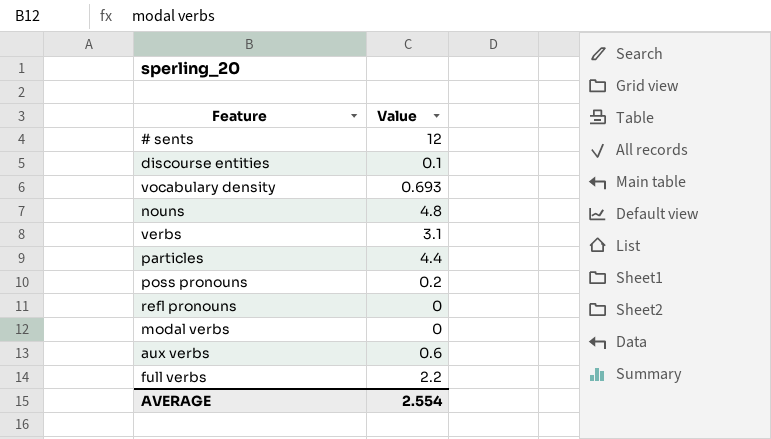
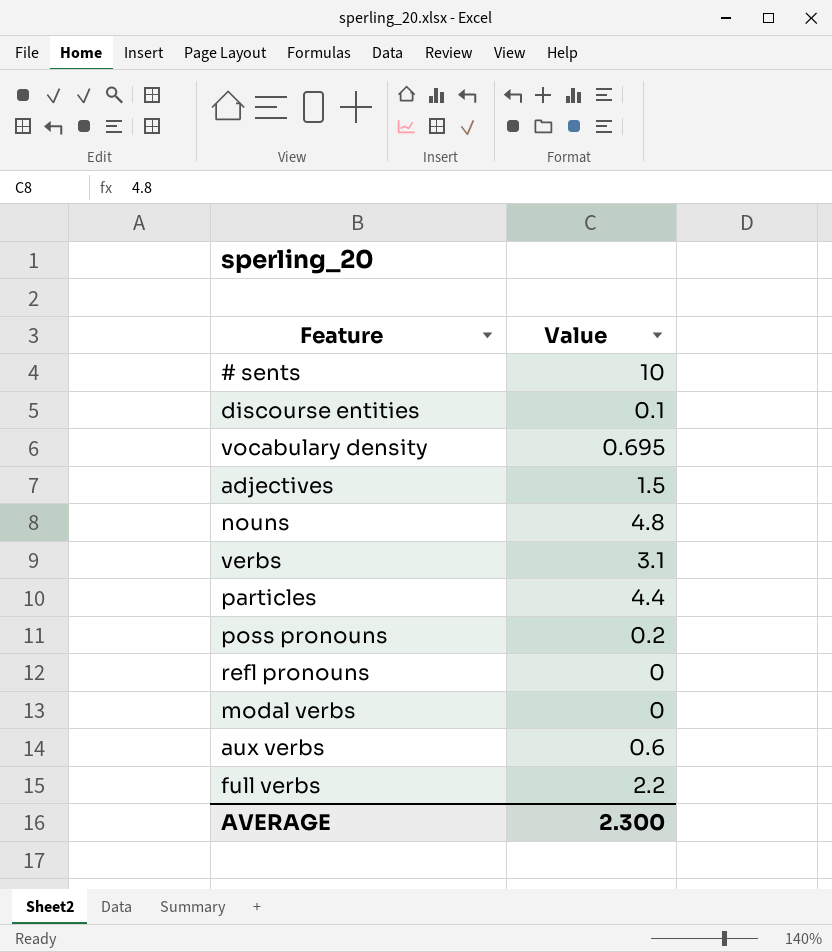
# sents | Value: 12 -> 10
vocabulary density | Value: 0.693 -> 0.695
row adjectives: none -> 1.5
AVERAGE | Value: 2.554 -> 2.300

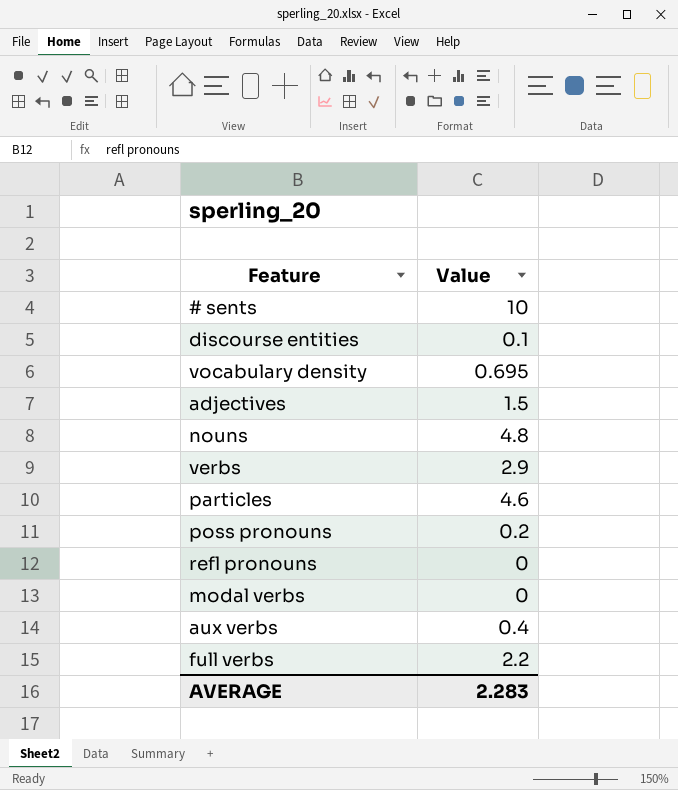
verbs | Value: 3.1 -> 2.9
particles | Value: 4.4 -> 4.6
aux verbs | Value: 0.6 -> 0.4
AVERAGE | Value: 2.300 -> 2.283

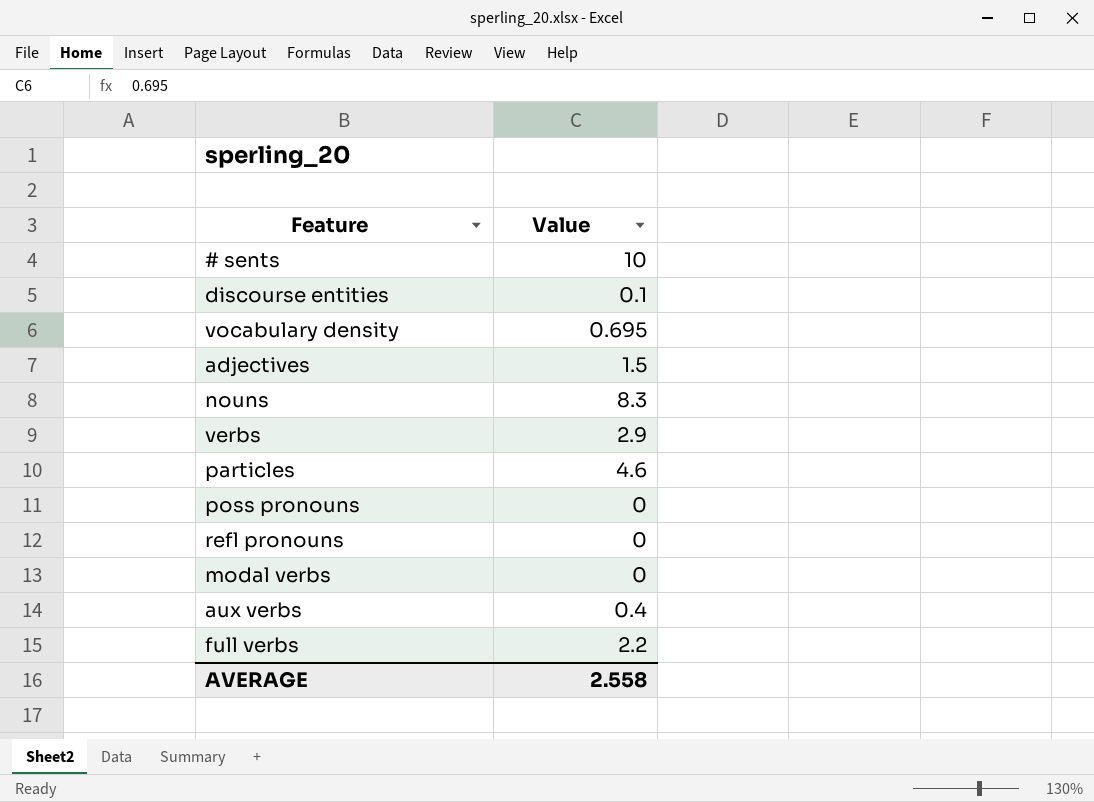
nouns | Value: 4.8 -> 8.3
poss pronouns | Value: 0.2 -> 0
AVERAGE | Value: 2.283 -> 2.558

